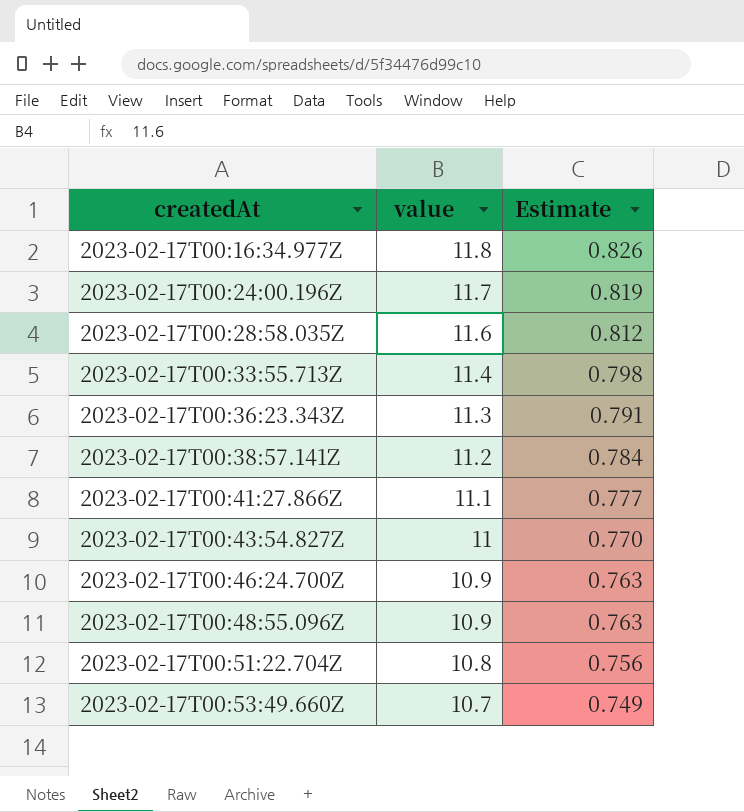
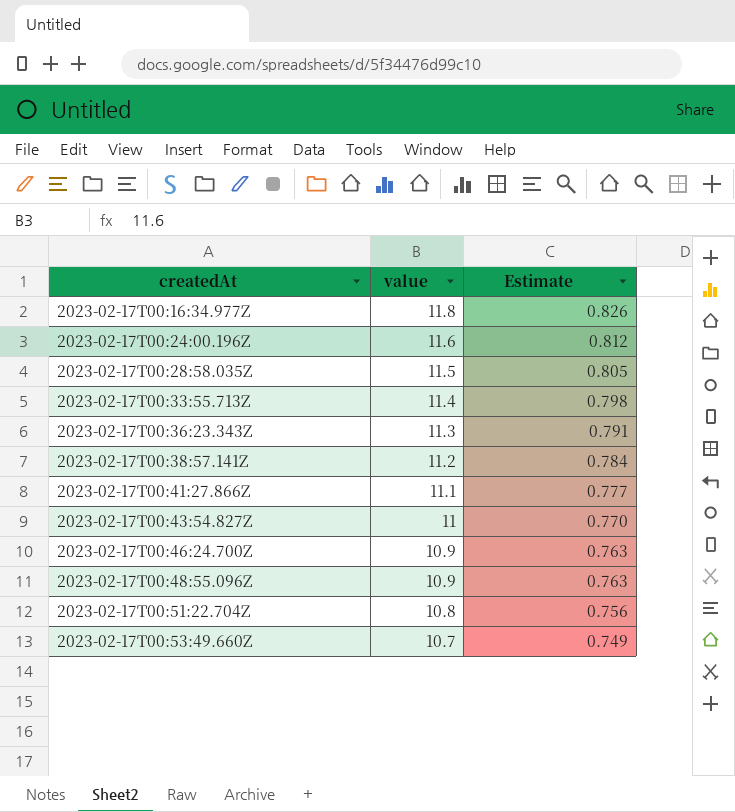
2023-02-17T00:24:00.196Z | value: 11.7 -> 11.6
2023-02-17T00:24:00.196Z | Estimate: 0.819 -> 0.812
2023-02-17T00:28:58.035Z | value: 11.6 -> 11.5
2023-02-17T00:28:58.035Z | Estimate: 0.812 -> 0.805

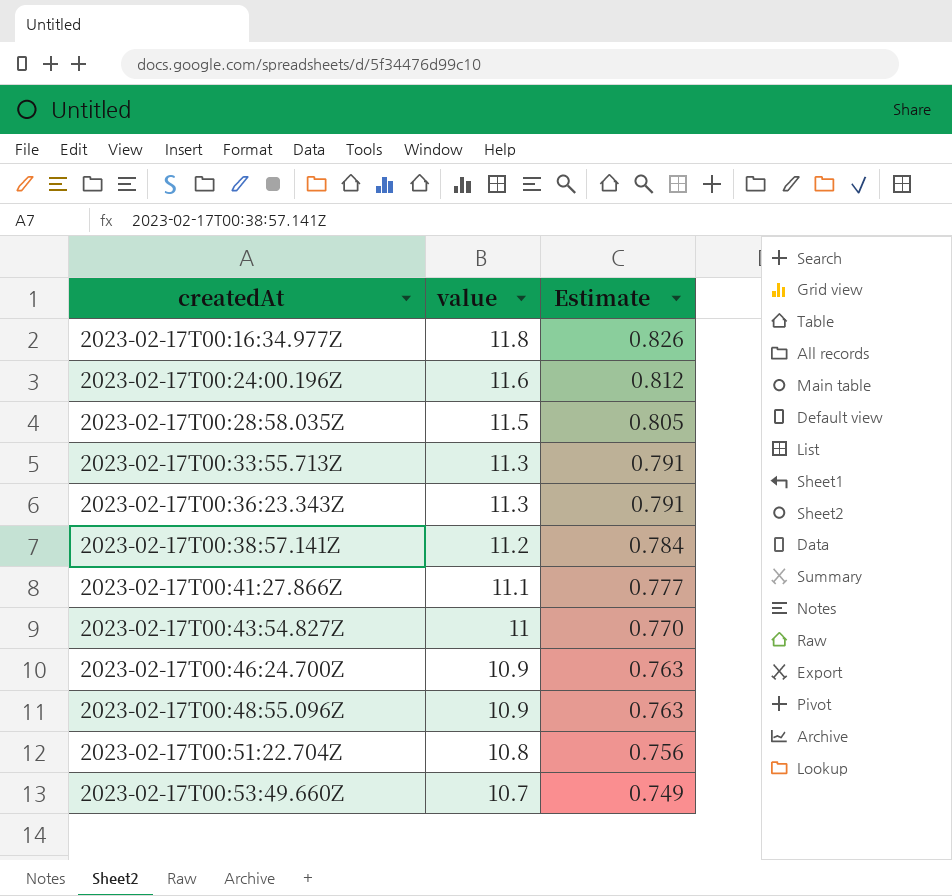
2023-02-17T00:33:55.713Z | value: 11.4 -> 11.3
2023-02-17T00:33:55.713Z | Estimate: 0.798 -> 0.791

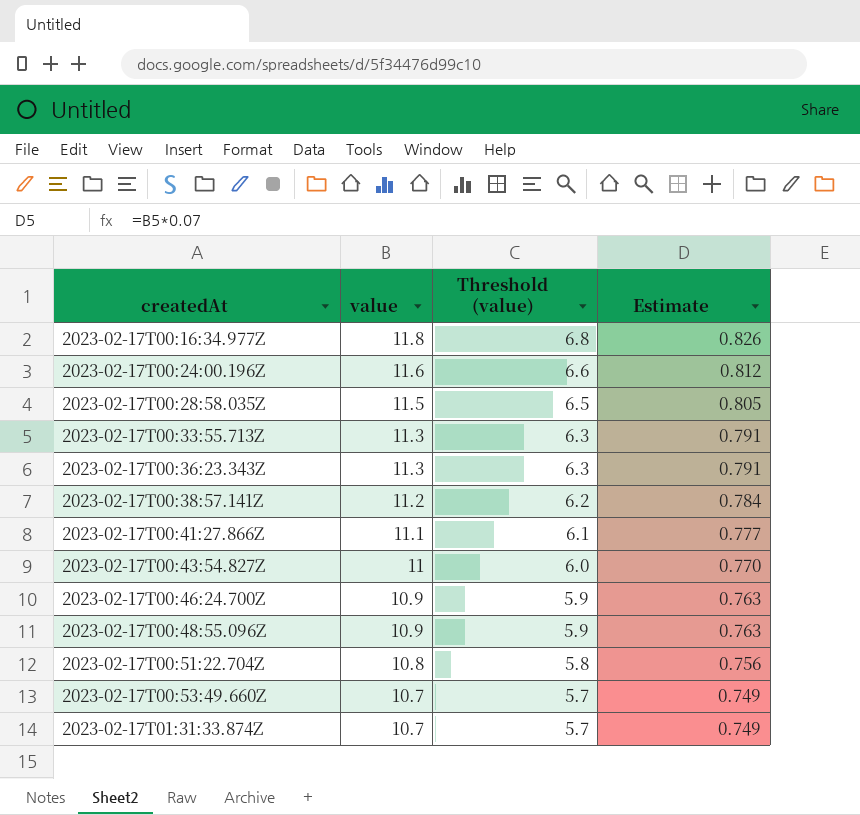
column Threshold (value) | formula: none -> [value] - 5
row 2023-02-17T01:31:33.874Z: none -> 10.7 | 5.7 | 0.749

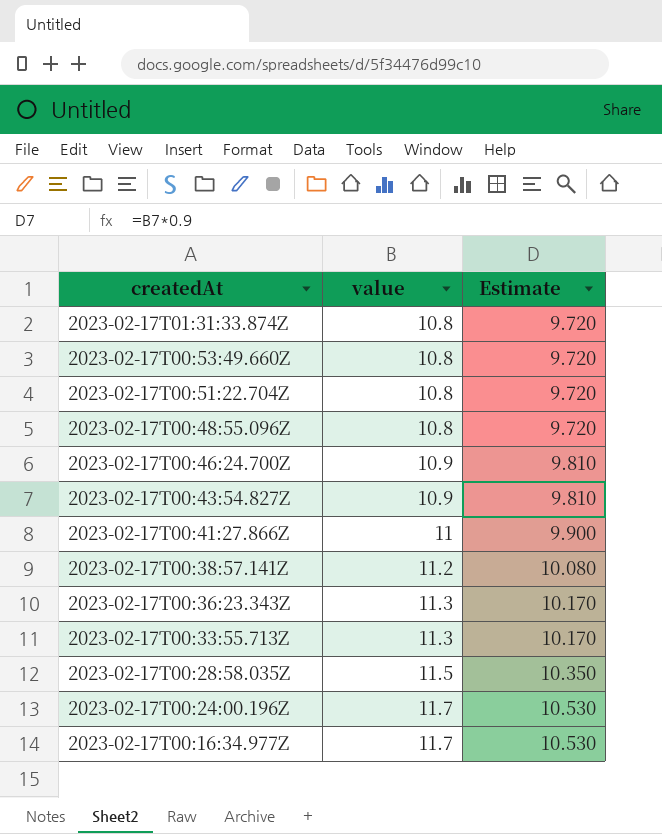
row order: createdAt ascending -> createdAt descending
column Threshold (value) | formula: [value] - 5 -> none
column Estimate | formula: [value] * 0.07 -> [value] * 0.9
2023-02-17T01:31:33.874Z | value: 10.7 -> 10.8
2023-02-17T00:53:49.660Z | value: 10.7 -> 10.8
2023-02-17T00:48:55.096Z | value: 10.9 -> 10.8
2023-02-17T00:43:54.827Z | value: 11 -> 10.9
2023-02-17T00:41:27.866Z | value: 11.1 -> 11
2023-02-17T00:24:00.196Z | value: 11.6 -> 11.7
2023-02-17T00:16:34.977Z | value: 11.8 -> 11.7

